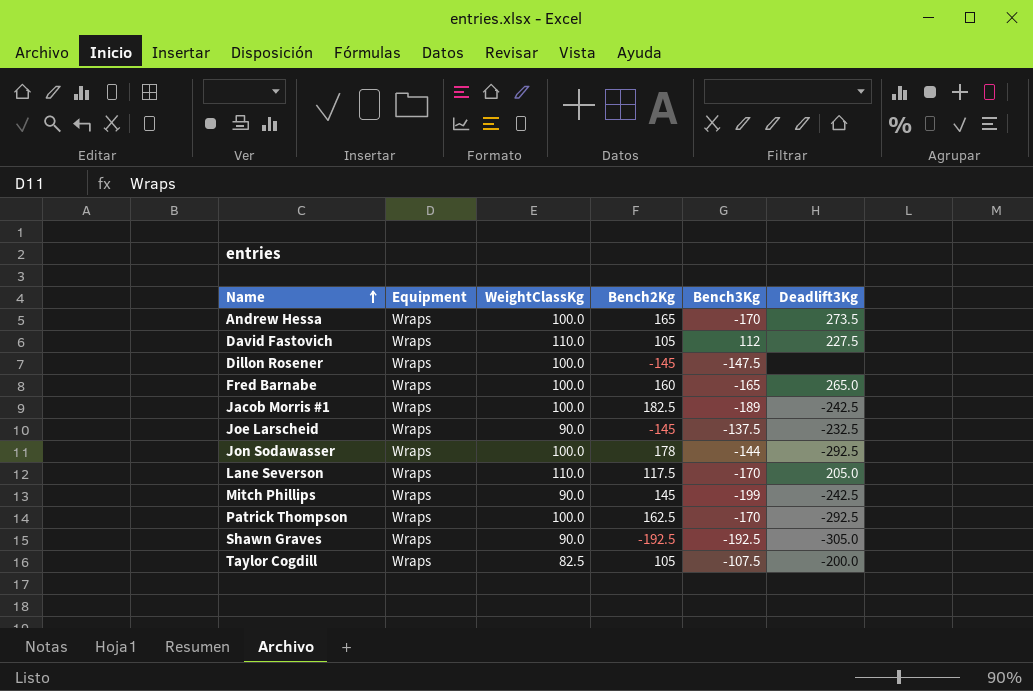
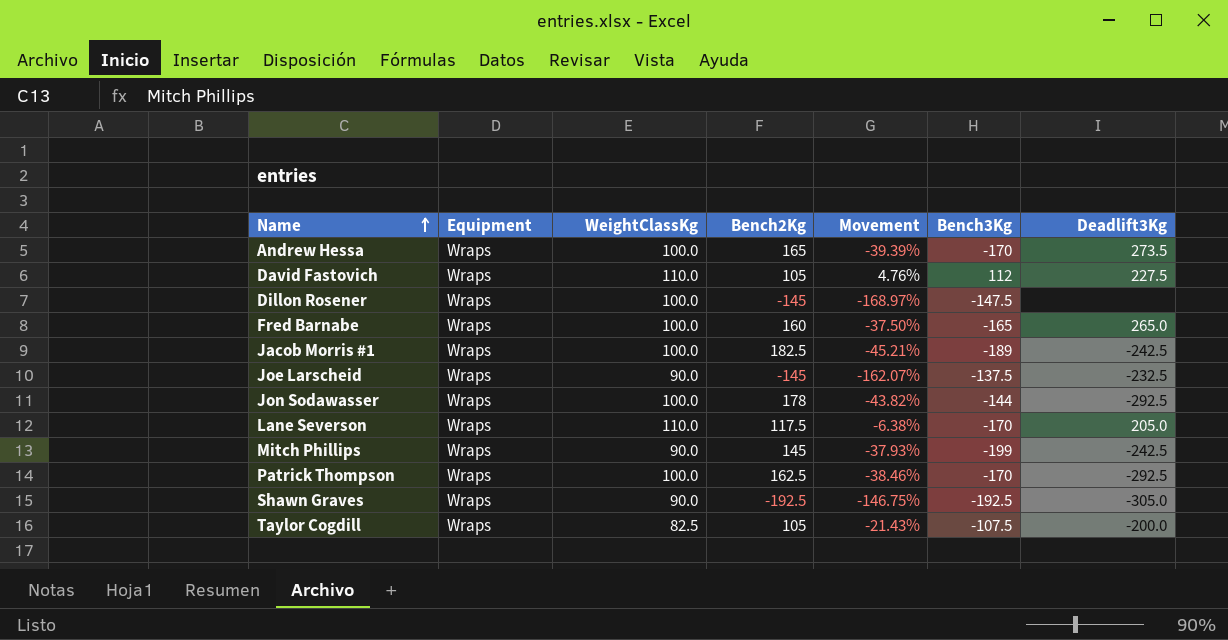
column Movement | formula: none -> ([WeightClassKg] - [Bench2Kg]) / [Bench2Kg]

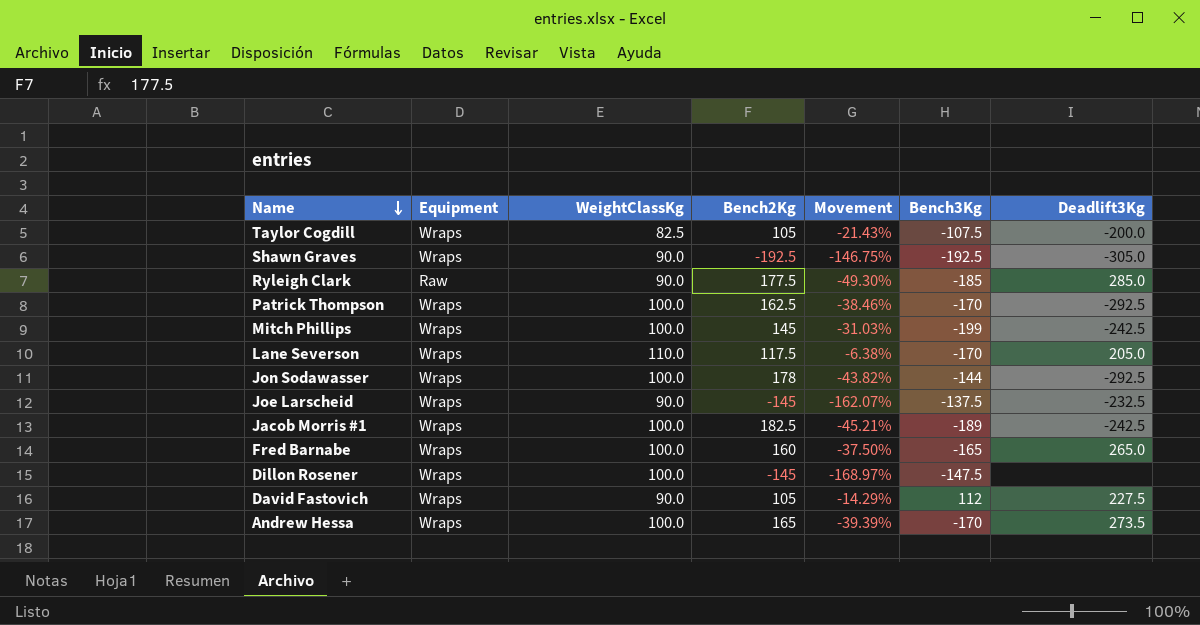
row order: Name ascending -> Name descending
row Ryleigh Clark: none -> Raw | 90.0 | 177.5 | -49.30% | -185 | 285.0
Mitch Phillips | WeightClassKg: 90.0 -> 100.0
Mitch Phillips | Movement: -37.93% -> -31.03%
David Fastovich | WeightClassKg: 110.0 -> 90.0
David Fastovich | Movement: 4.76% -> -14.29%

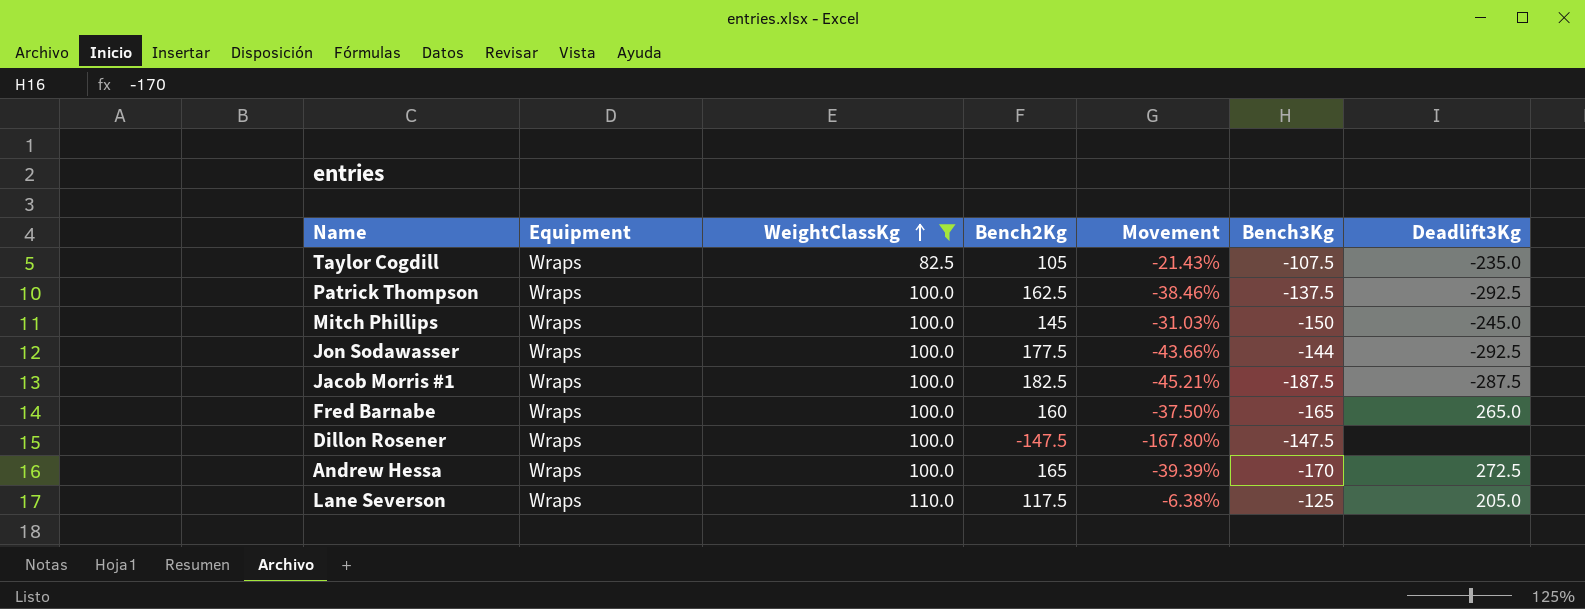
filter: none -> WeightClassKg != 90.0
row order: Name descending -> WeightClassKg ascending
Taylor Cogdill | Deadlift3Kg: -200.0 -> -235.0
Patrick Thompson | Bench3Kg: -170 -> -137.5
Mitch Phillips | Bench3Kg: -199 -> -150
Mitch Phillips | Deadlift3Kg: -242.5 -> -245.0
Jon Sodawasser | Bench2Kg: 178 -> 177.5
Jon Sodawasser | Movement: -43.82% -> -43.66%
Jacob Morris #1 | Bench3Kg: -189 -> -187.5
Jacob Morris #1 | Deadlift3Kg: -242.5 -> -287.5
Dillon Rosener | Bench2Kg: -145 -> -147.5
Dillon Rosener | Movement: -168.97% -> -167.80%
Andrew Hessa | Deadlift3Kg: 273.5 -> 272.5
Lane Severson | Bench3Kg: -170 -> -125

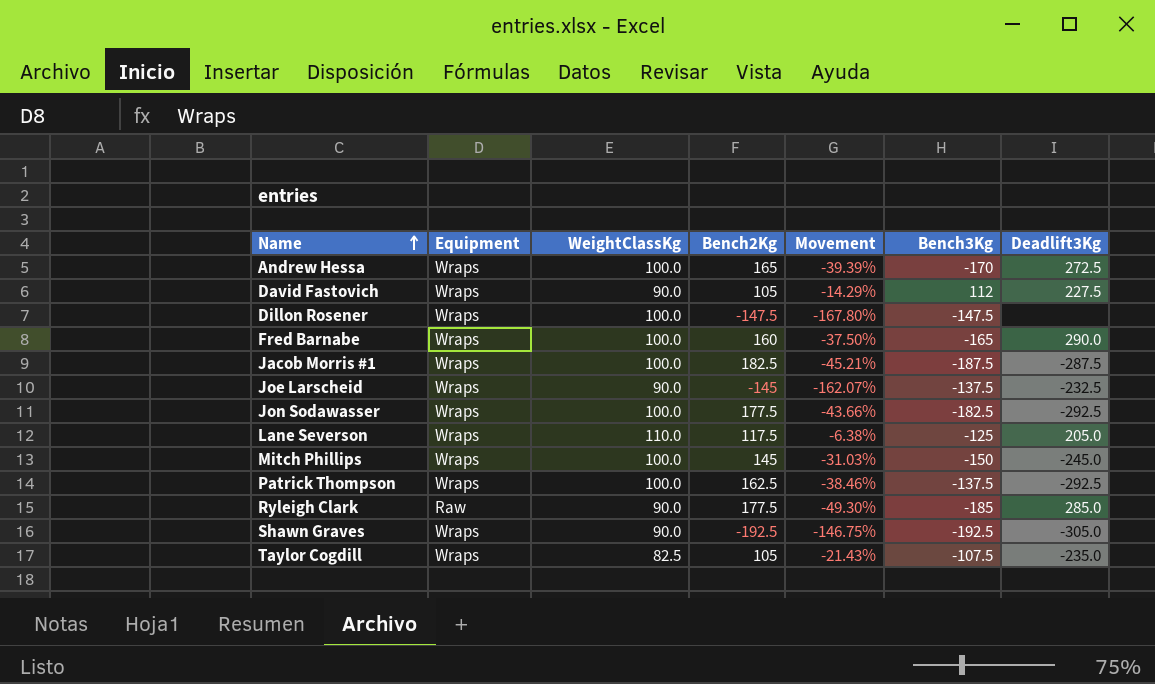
filter: WeightClassKg != 90.0 -> none
row order: WeightClassKg ascending -> Name ascending
Fred Barnabe | Deadlift3Kg: 265.0 -> 290.0
Jon Sodawasser | Bench3Kg: -144 -> -182.5

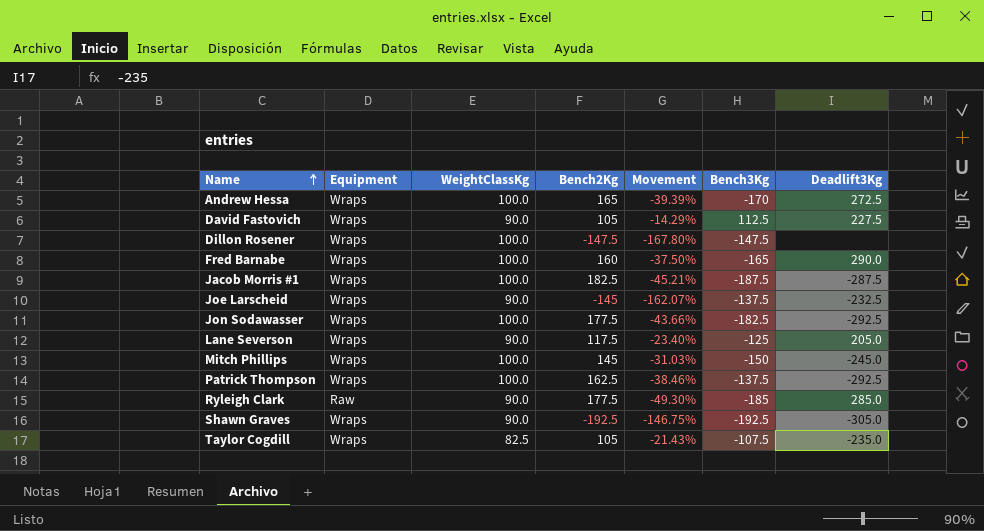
David Fastovich | Bench3Kg: 112 -> 112.5
Lane Severson | WeightClassKg: 110.0 -> 90.0
Lane Severson | Movement: -6.38% -> -23.40%

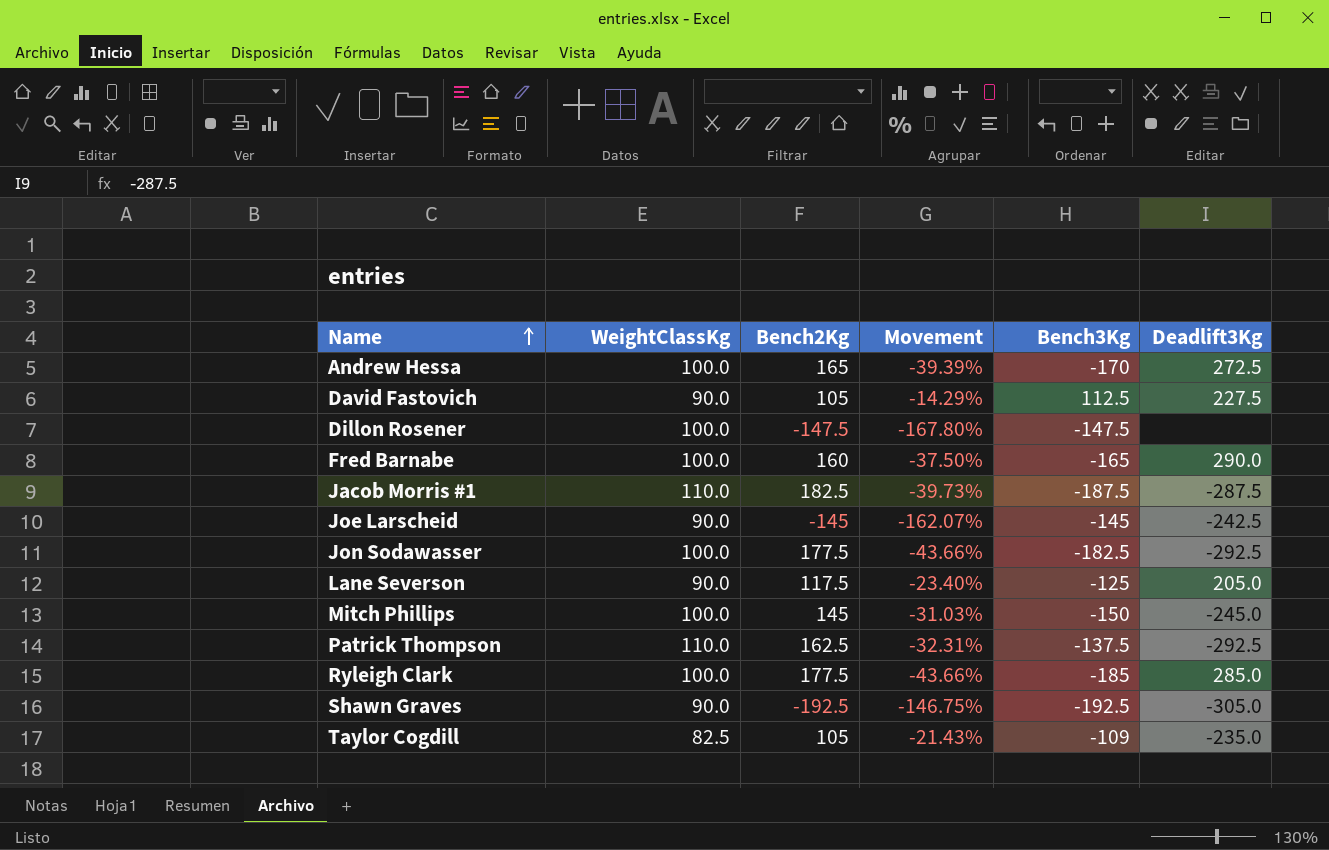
column Equipment | position: 2 -> none
Jacob Morris #1 | WeightClassKg: 100.0 -> 110.0
Jacob Morris #1 | Movement: -45.21% -> -39.73%
Joe Larscheid | Bench3Kg: -137.5 -> -145
Joe Larscheid | Deadlift3Kg: -232.5 -> -242.5
Patrick Thompson | WeightClassKg: 100.0 -> 110.0
Patrick Thompson | Movement: -38.46% -> -32.31%
Ryleigh Clark | WeightClassKg: 90.0 -> 100.0
Ryleigh Clark | Movement: -49.30% -> -43.66%
Taylor Cogdill | Bench3Kg: -107.5 -> -109

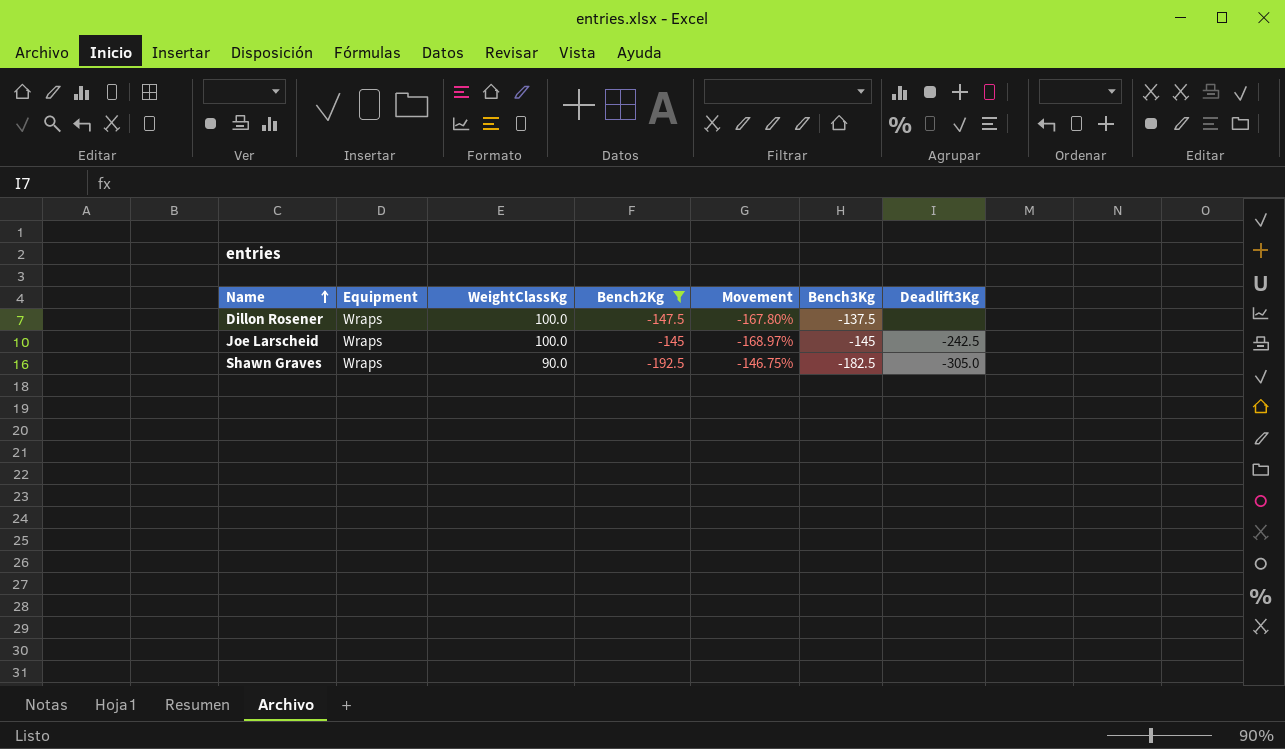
filter: none -> Bench2Kg <= -145
column Equipment | position: none -> 2
Dillon Rosener | Bench3Kg: -147.5 -> -137.5
Joe Larscheid | WeightClassKg: 90.0 -> 100.0
Joe Larscheid | Movement: -162.07% -> -168.97%
Shawn Graves | Bench3Kg: -192.5 -> -182.5

